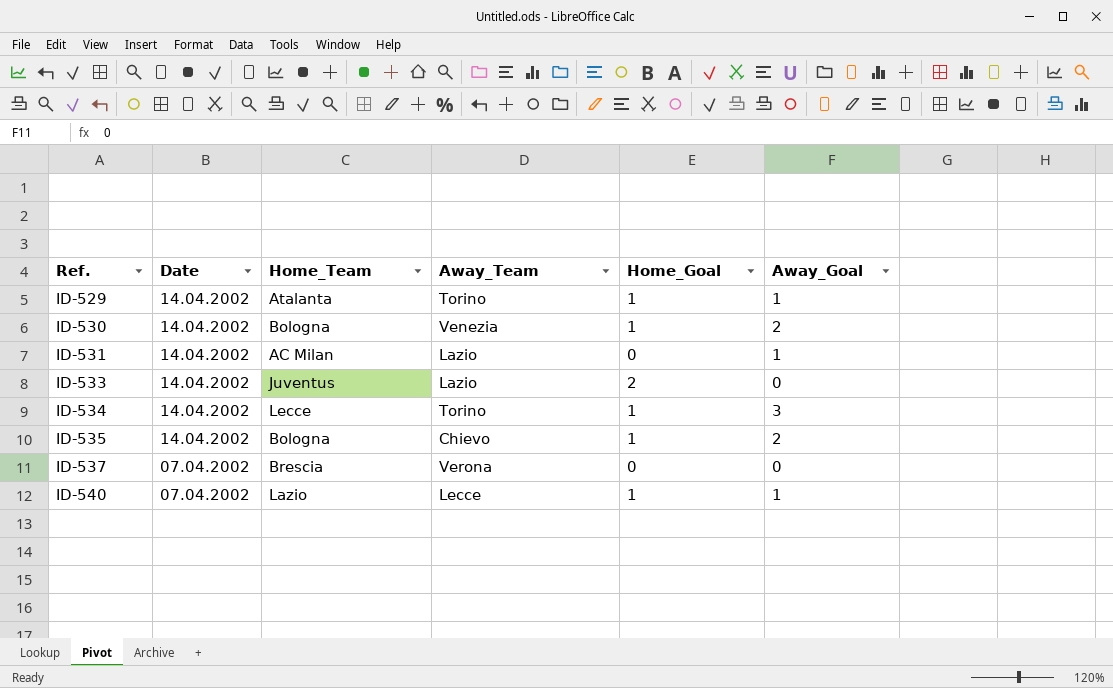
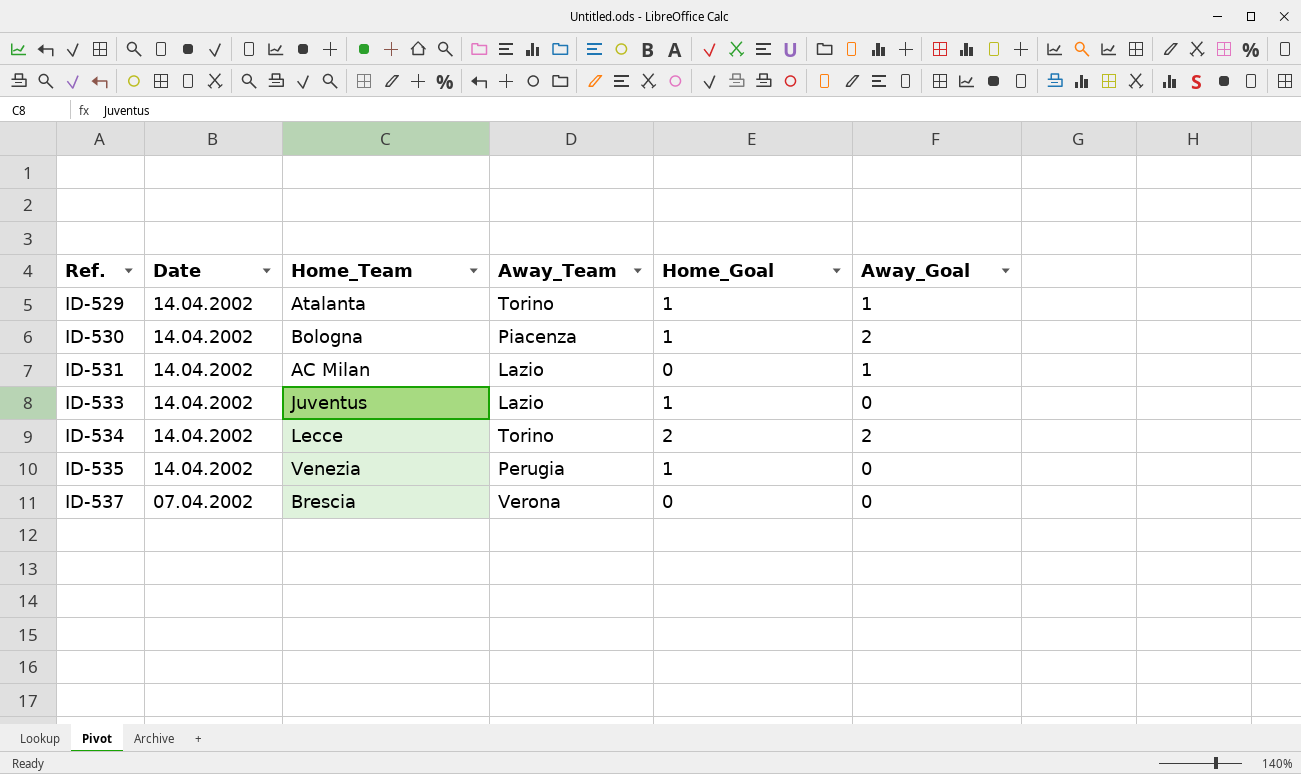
row ID-540: 07.04.2002 | Lazio | Lecce | 1 | 1 -> none
ID-530 | Away_Team: Venezia -> Piacenza
ID-533 | Home_Goal: 2 -> 1
ID-534 | Home_Goal: 1 -> 2
ID-534 | Away_Goal: 3 -> 2
ID-535 | Home_Team: Bologna -> Venezia
ID-535 | Away_Team: Chievo -> Perugia
ID-535 | Away_Goal: 2 -> 0

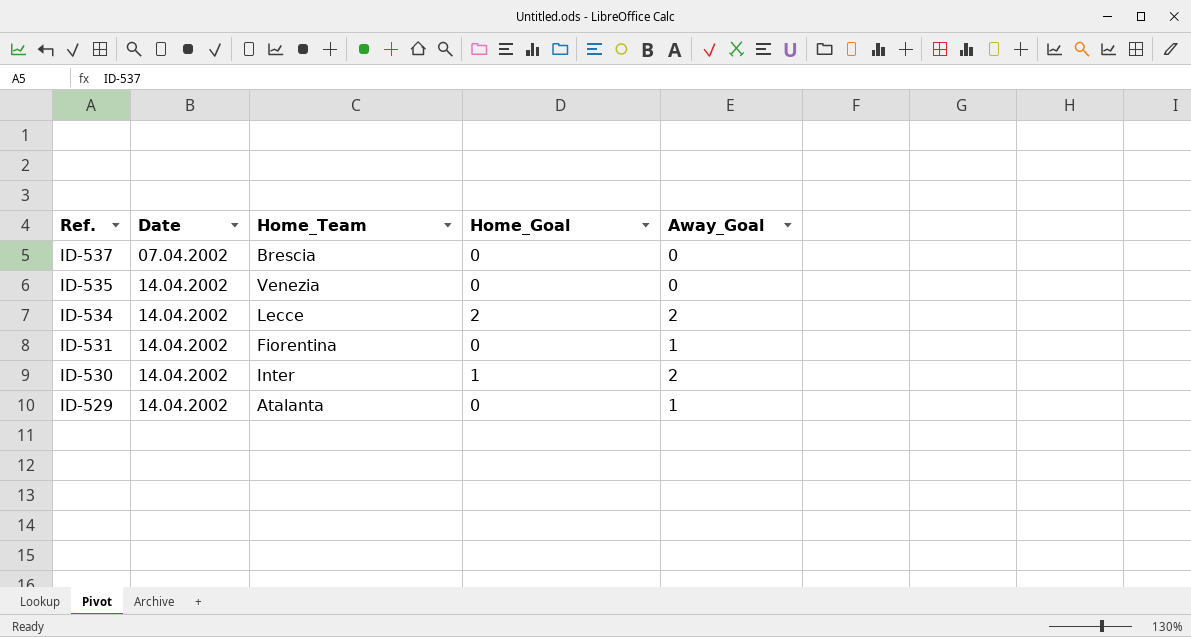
row order: Ref. ascending -> Ref. descending
column Away_Team | position: 4 -> none
row ID-533: 14.04.2002 | Juventus | Lazio | 1 | 0 -> none
ID-535 | Home_Goal: 1 -> 0
ID-531 | Home_Team: AC Milan -> Fiorentina
ID-530 | Home_Team: Bologna -> Inter
ID-529 | Home_Goal: 1 -> 0

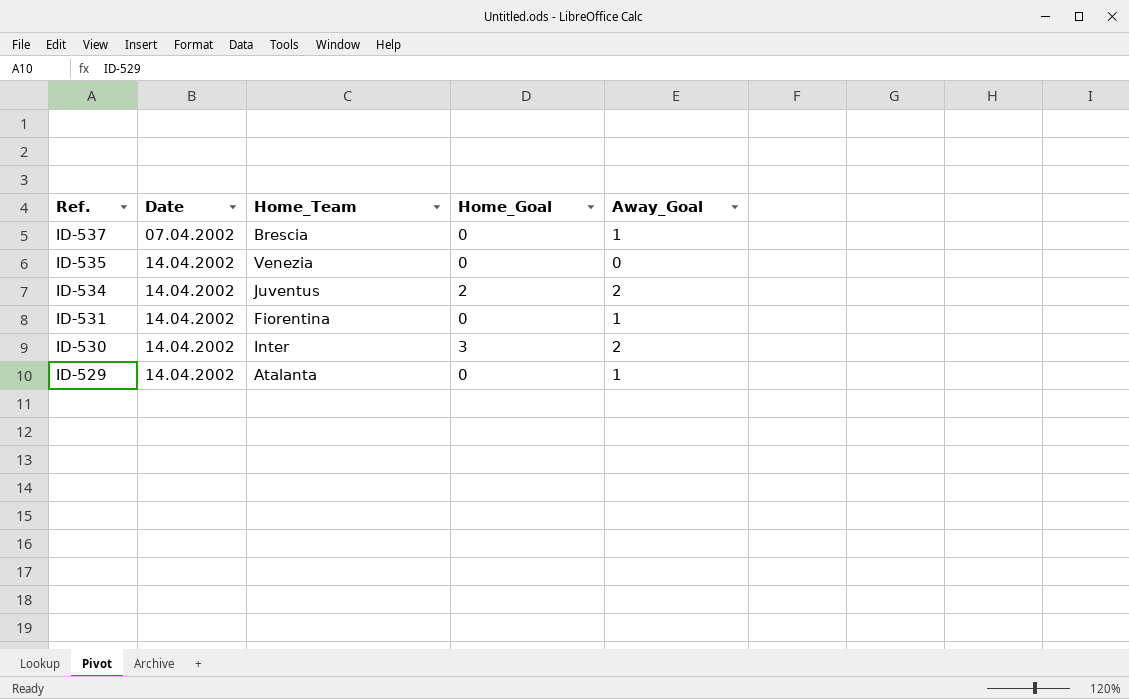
ID-537 | Away_Goal: 0 -> 1
ID-534 | Home_Team: Lecce -> Juventus
ID-530 | Home_Goal: 1 -> 3

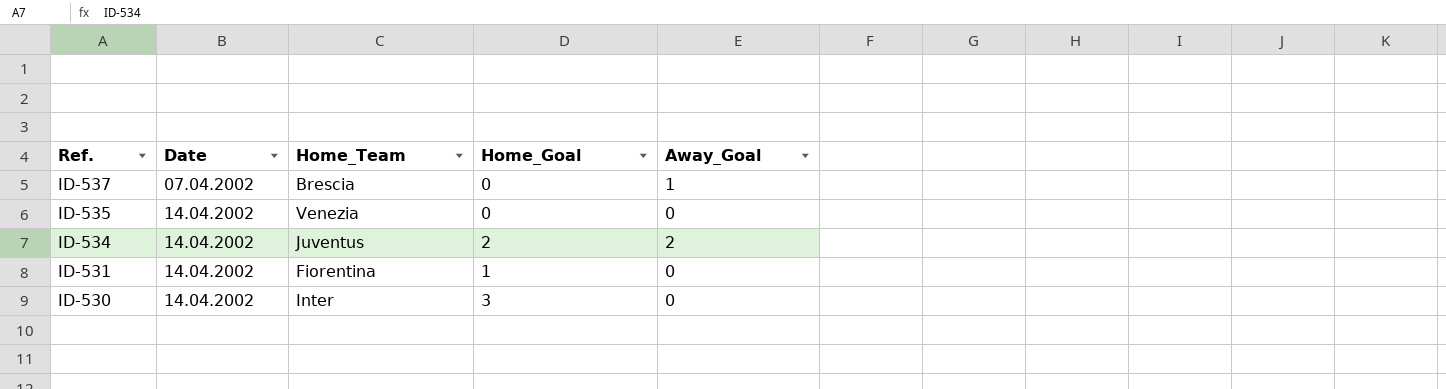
row ID-529: 14.04.2002 | Atalanta | 0 | 1 -> none
ID-531 | Home_Goal: 0 -> 1
ID-531 | Away_Goal: 1 -> 0
ID-530 | Away_Goal: 2 -> 0

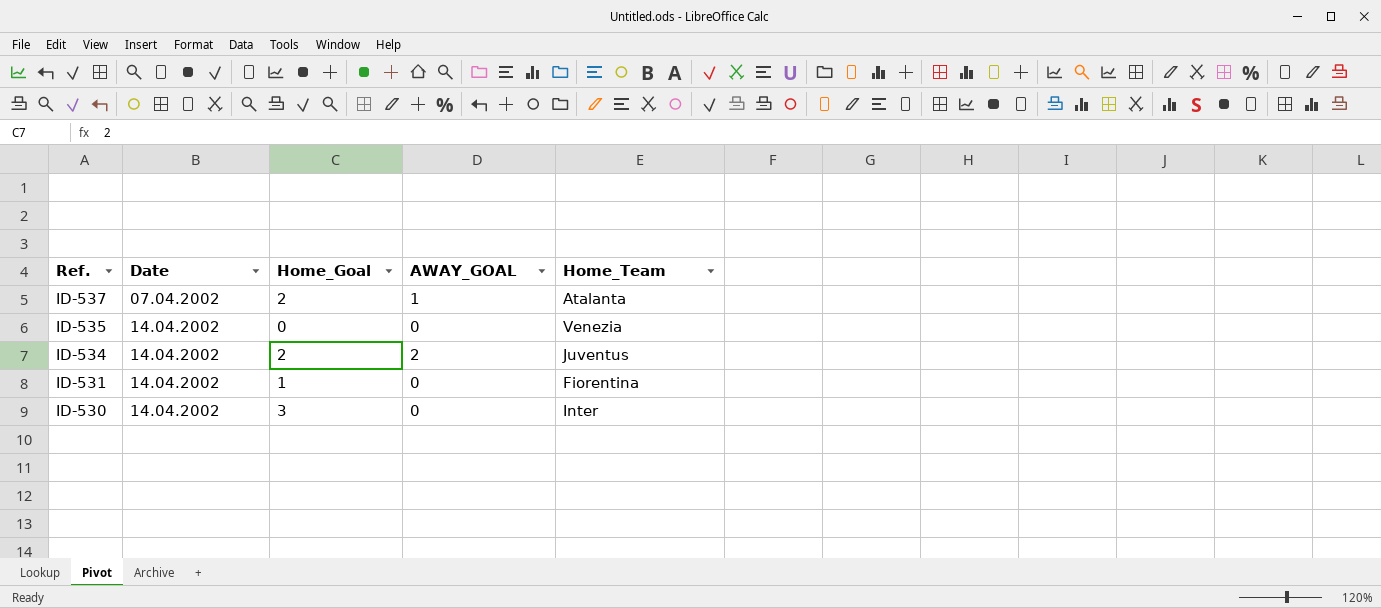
column name: Away_Goal -> AWAY_GOAL
column Home_Team | position: 3 -> 5
ID-537 | Home_Goal: 0 -> 2
ID-537 | Home_Team: Brescia -> Atalanta

